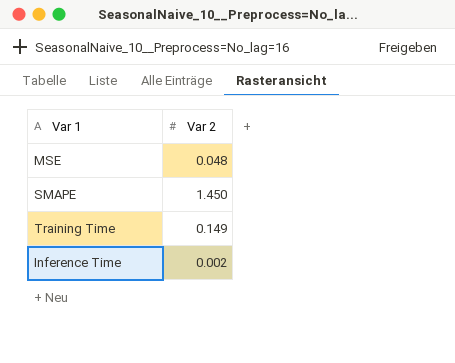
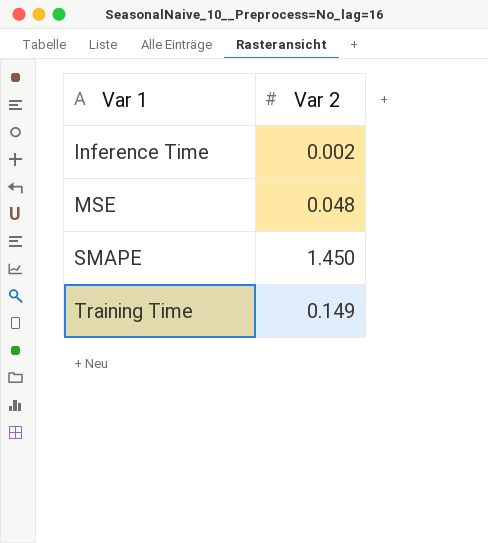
row order: none -> Var 1 ascending

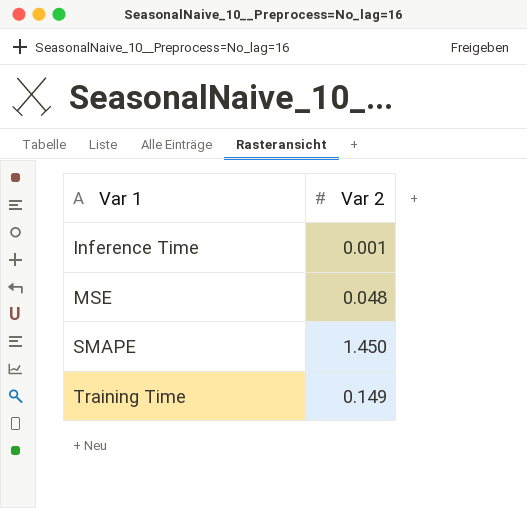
Inference Time | Var 2: 0.002 -> 0.001

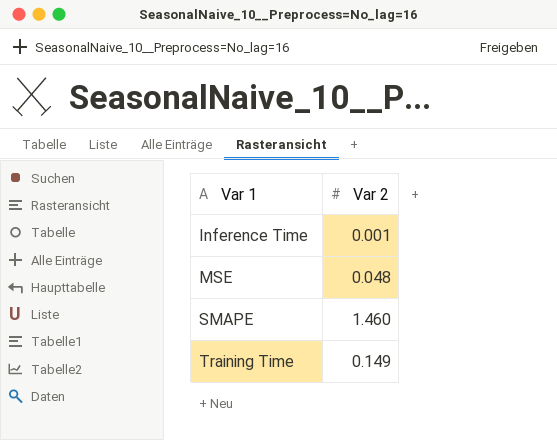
SMAPE | Var 2: 1.450 -> 1.460

